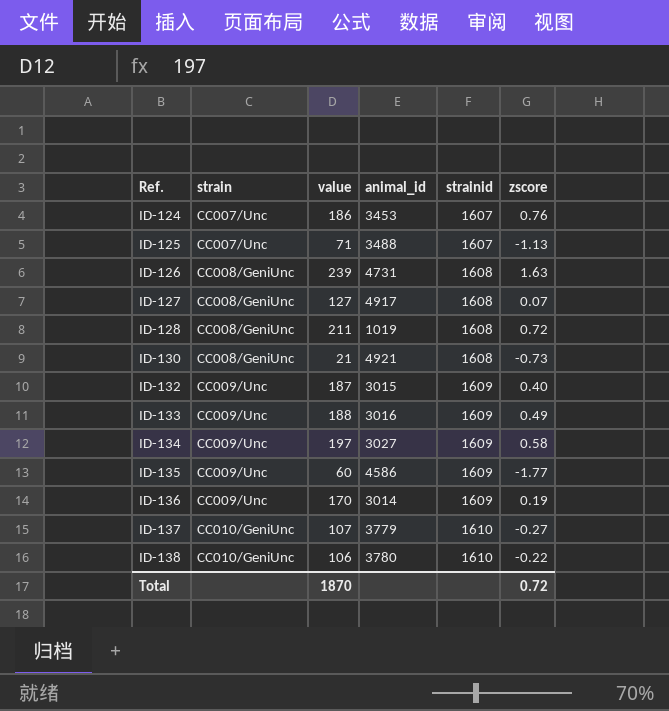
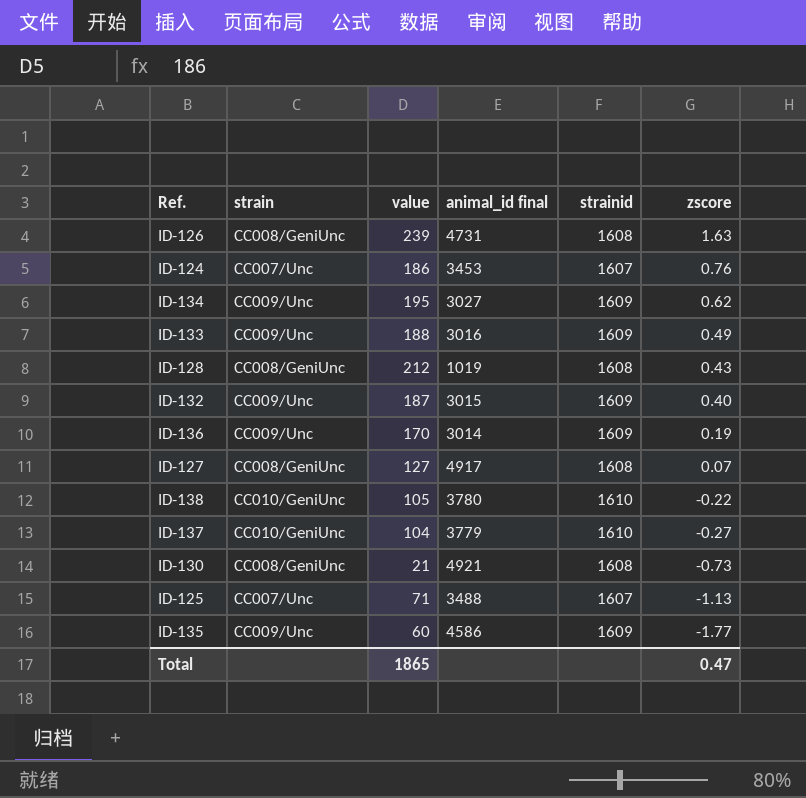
row order: Ref. ascending -> zscore descending
column name: animal_id -> animal_id final
ID-134 | value: 197 -> 195
ID-134 | zscore: 0.58 -> 0.62
ID-128 | value: 211 -> 212
ID-128 | zscore: 0.72 -> 0.43
ID-138 | value: 106 -> 105
ID-137 | value: 107 -> 104
Total | value: 1870 -> 1865
Total | zscore: 0.72 -> 0.47

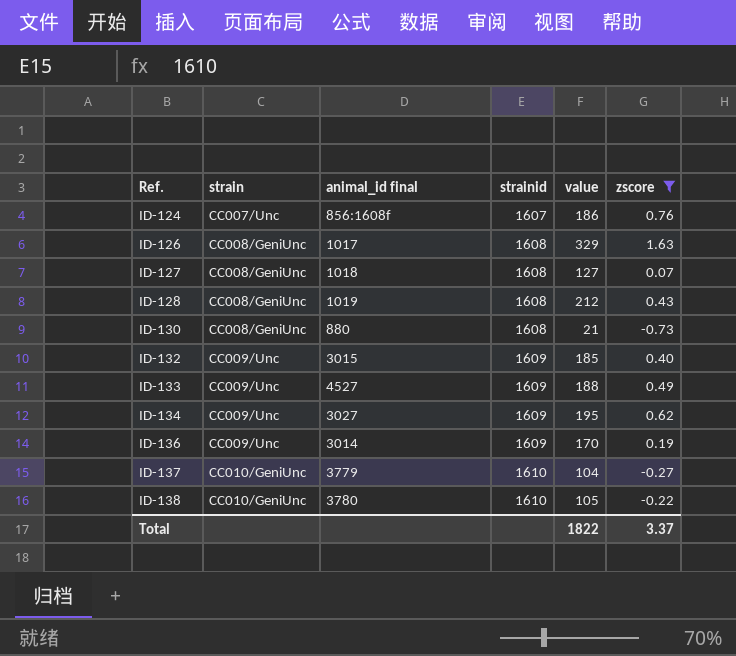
filter: none -> zscore >= -0.73
row order: zscore descending -> Ref. ascending
column value | position: 3 -> 5
ID-124 | animal_id final: 3453 -> 856:1608f
ID-126 | animal_id final: 4731 -> 1017
ID-126 | value: 239 -> 329
ID-127 | animal_id final: 4917 -> 1018
ID-130 | animal_id final: 4921 -> 880
ID-132 | value: 187 -> 185
ID-133 | animal_id final: 3016 -> 4527
Total | value: 1865 -> 1822
Total | zscore: 0.47 -> 3.37

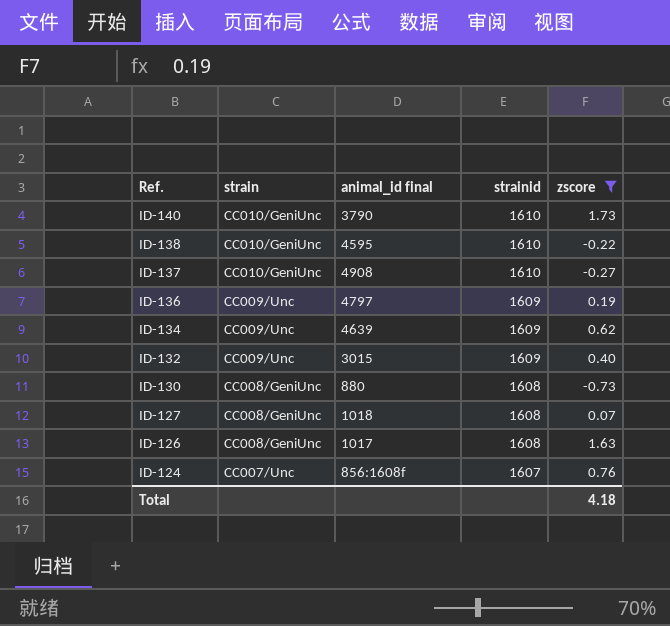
row order: Ref. ascending -> Ref. descending
column value | position: 5 -> none
row ID-128: CC008/GeniUnc | 1019 | 1608 | 212 | 0.43 -> none
row ID-133: CC009/Unc | 4527 | 1609 | 188 | 0.49 -> none
row ID-140: none -> CC010/GeniUnc | 3790 | 1610 | 1.73
ID-138 | animal_id final: 3780 -> 4595
ID-137 | animal_id final: 3779 -> 4908
ID-136 | animal_id final: 3014 -> 4797
ID-134 | animal_id final: 3027 -> 4639
Total | zscore: 3.37 -> 4.18

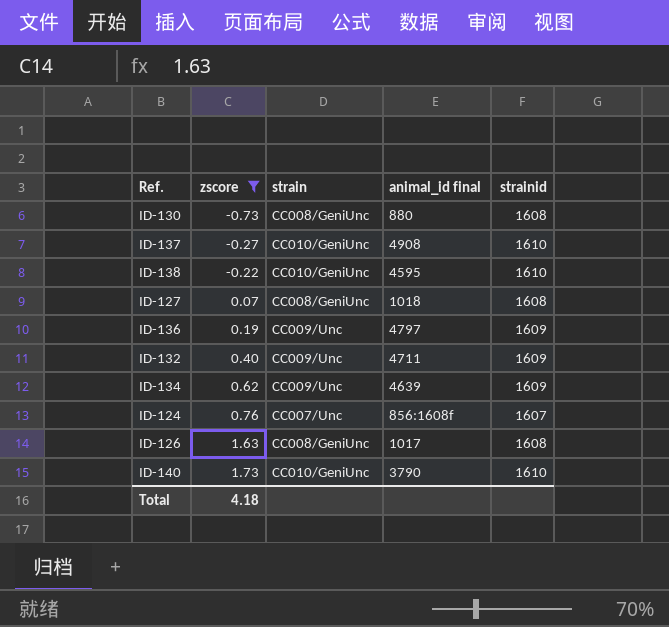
row order: Ref. descending -> zscore ascending
column zscore | position: 5 -> 2
ID-132 | animal_id final: 3015 -> 4711

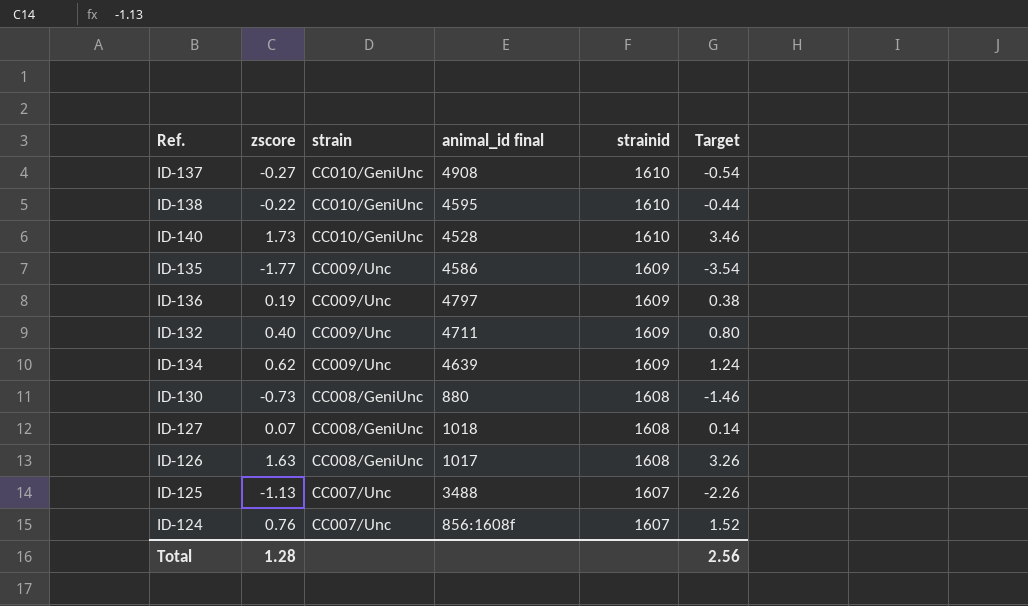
filter: zscore >= -0.73 -> none
row order: zscore ascending -> strain descending
column Target | formula: none -> [zscore] * 2
ID-140 | animal_id final: 3790 -> 4528
Total | zscore: 4.18 -> 1.28

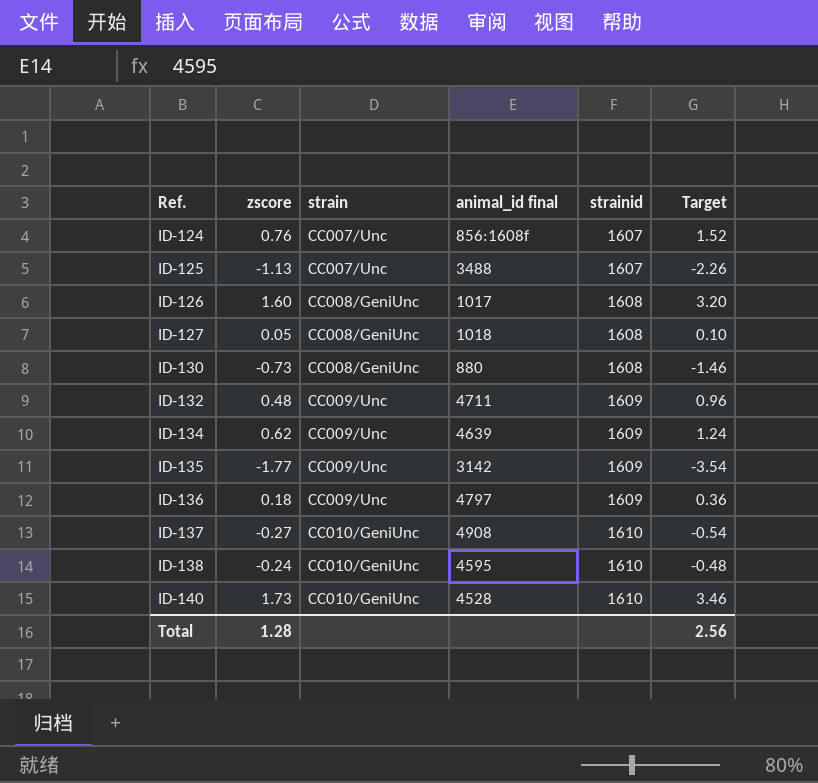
row order: strain descending -> Ref. ascending
ID-126 | zscore: 1.63 -> 1.60
ID-126 | Target: 3.26 -> 3.20
ID-127 | zscore: 0.07 -> 0.05
ID-127 | Target: 0.14 -> 0.10
ID-132 | zscore: 0.40 -> 0.48
ID-132 | Target: 0.80 -> 0.96
ID-135 | animal_id final: 4586 -> 3142
ID-136 | zscore: 0.19 -> 0.18
ID-136 | Target: 0.38 -> 0.36
ID-138 | zscore: -0.22 -> -0.24
ID-138 | Target: -0.44 -> -0.48

